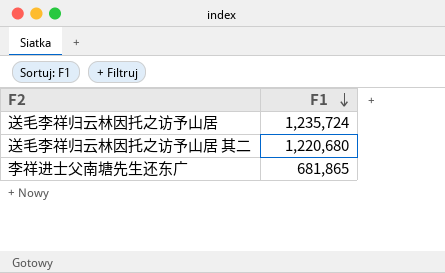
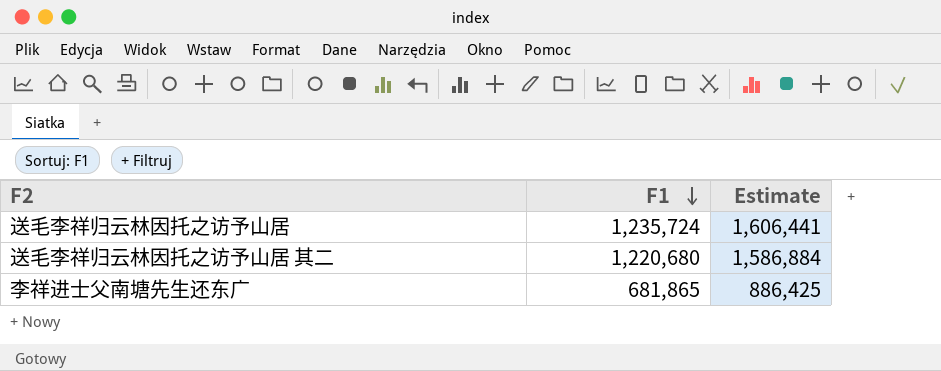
column Estimate | formula: none -> [F1] * 1.3

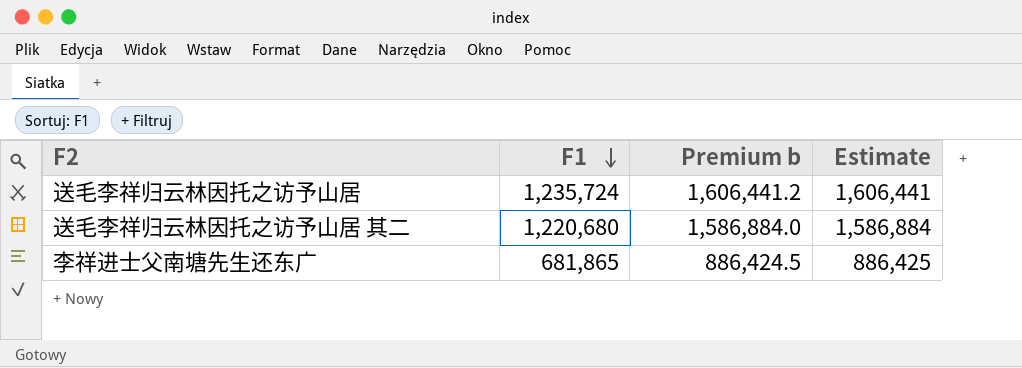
column Premium b | formula: none -> [F1] * 1.3

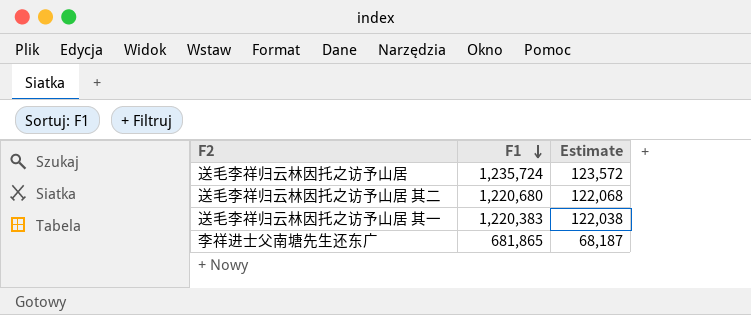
column Premium b | formula: [F1] * 1.3 -> none
column Estimate | formula: [F1] * 1.3 -> [F1] * 0.1
row 送毛李祥归云林因托之访予山居 其一: none -> 1,220,383 | 122,038

